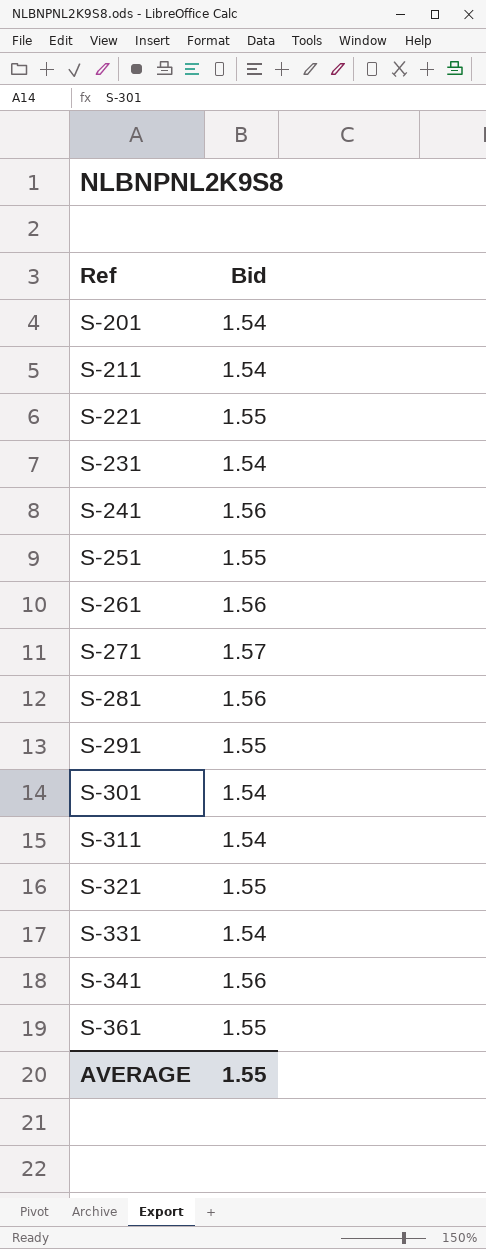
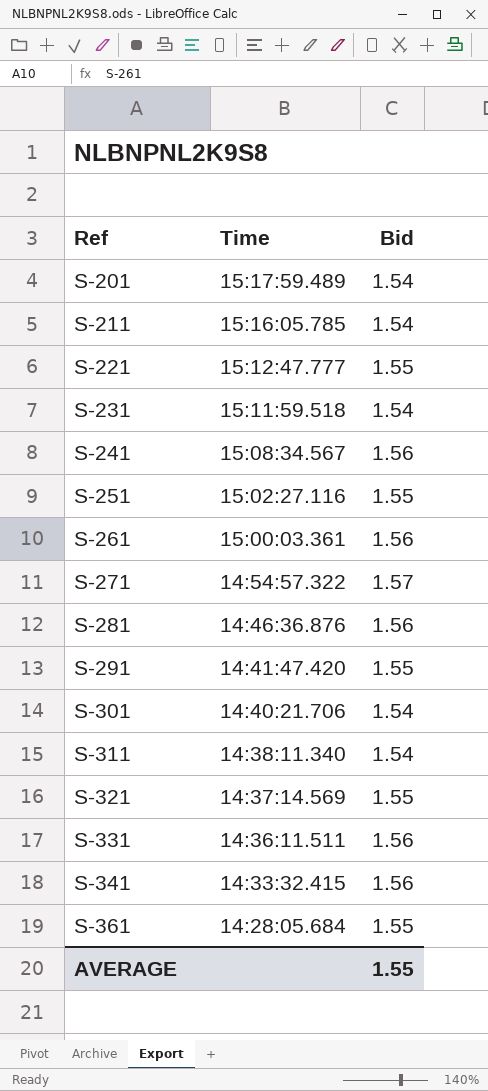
column Time | position: none -> 2
S-331 | Bid: 1.54 -> 1.56

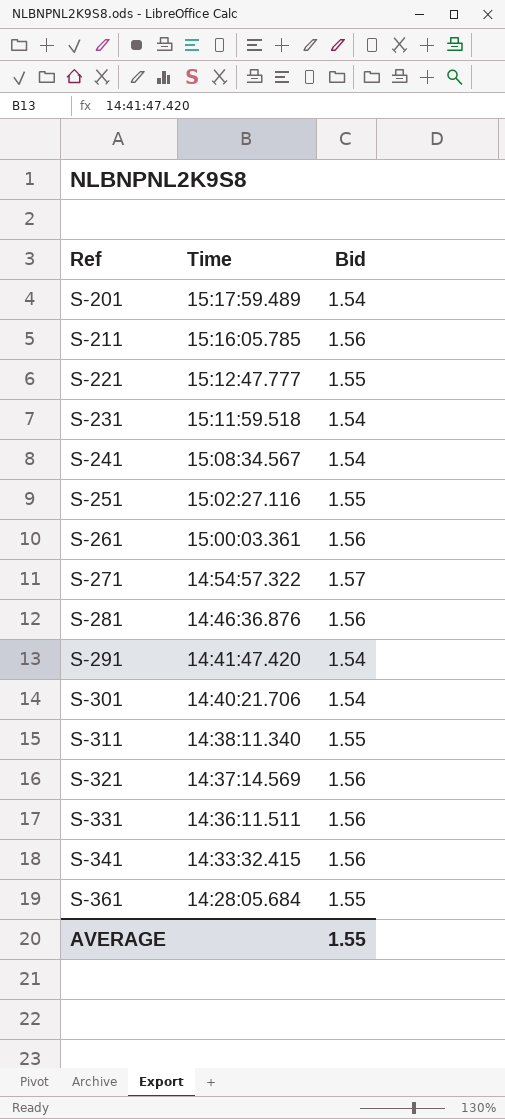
S-211 | Bid: 1.54 -> 1.56
S-241 | Bid: 1.56 -> 1.54
S-291 | Bid: 1.55 -> 1.54
S-311 | Bid: 1.54 -> 1.55
S-321 | Bid: 1.55 -> 1.56

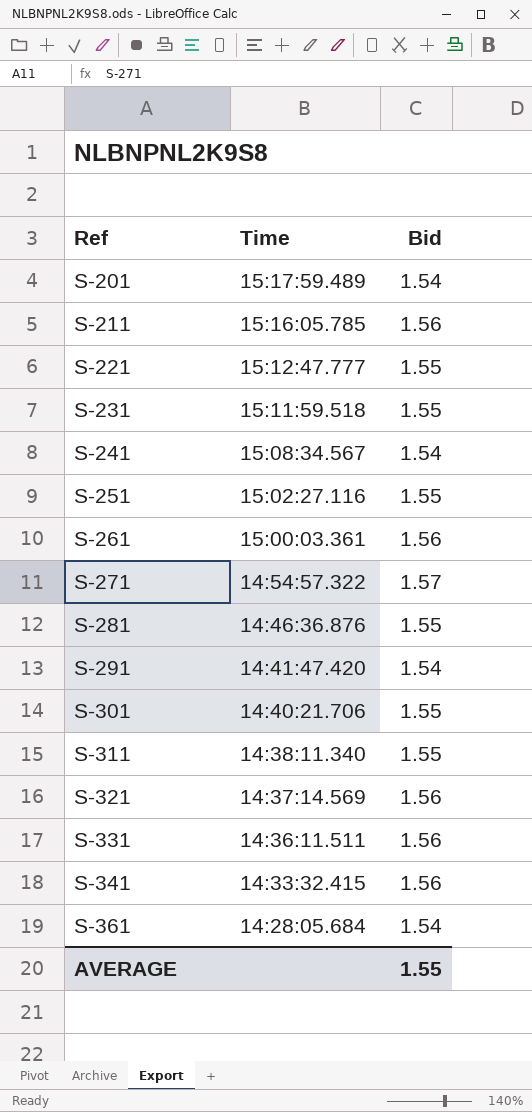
S-231 | Bid: 1.54 -> 1.55
S-281 | Bid: 1.56 -> 1.55
S-301 | Bid: 1.54 -> 1.55
S-361 | Bid: 1.55 -> 1.54

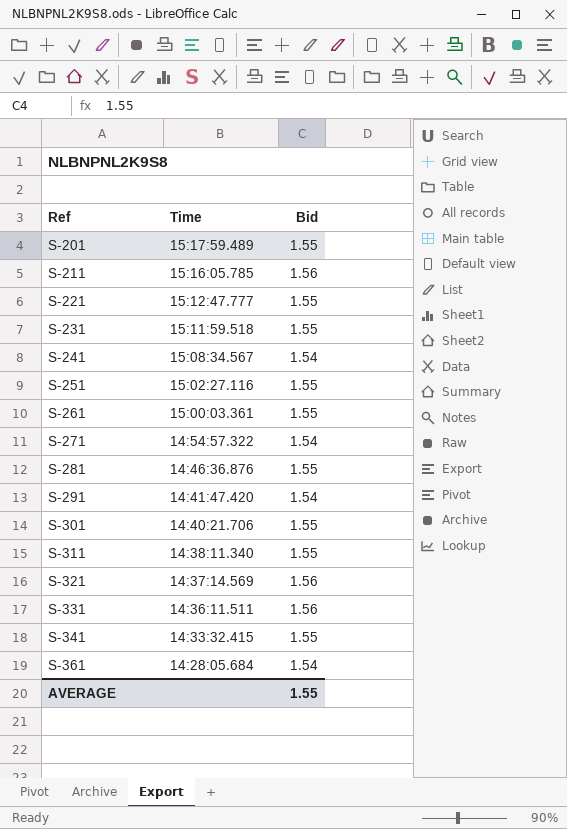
S-201 | Bid: 1.54 -> 1.55
S-261 | Bid: 1.56 -> 1.55
S-271 | Bid: 1.57 -> 1.54
S-341 | Bid: 1.56 -> 1.55

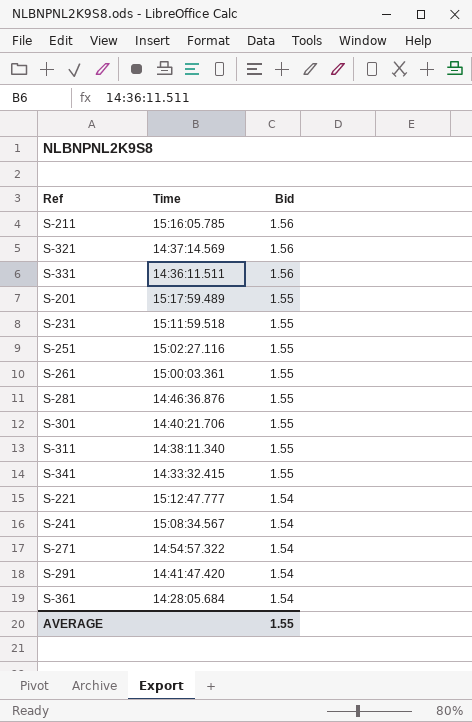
row order: Ref ascending -> Bid descending
S-221 | Bid: 1.55 -> 1.54

